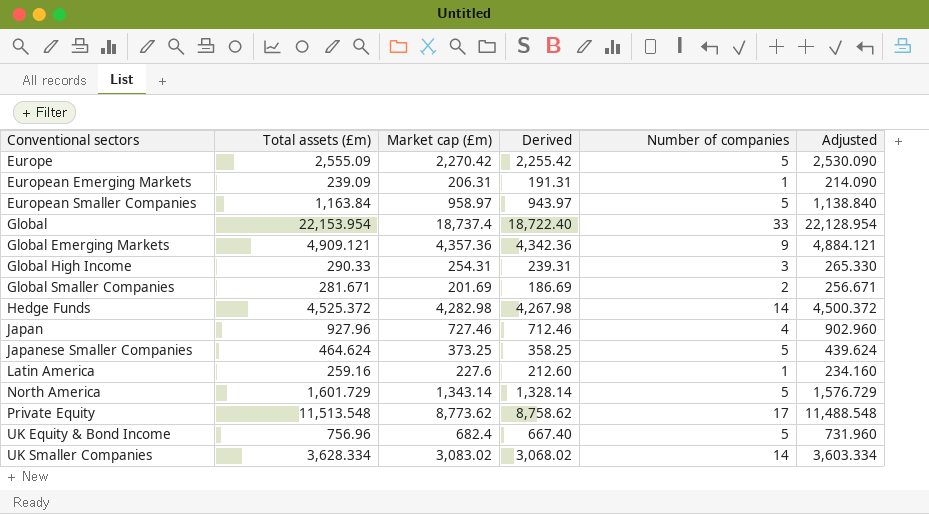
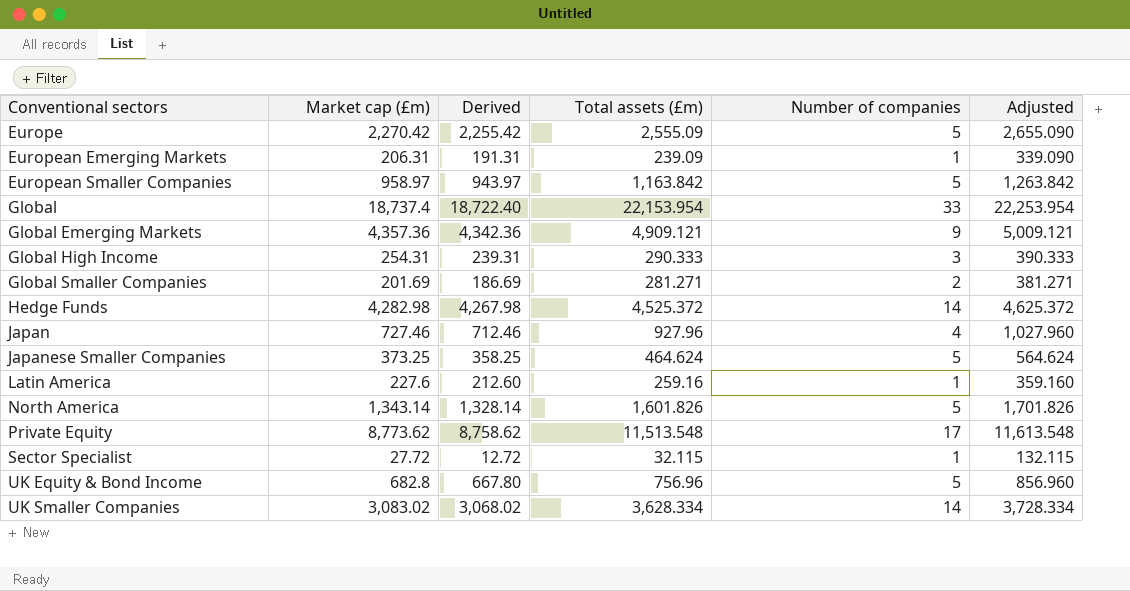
column Total assets (£m) | position: 2 -> 4
column Adjusted | formula: [Total assets (£m)] - 25 -> [Total assets (£m)] + 100
European Smaller Companies | Total assets (£m): 1,163.84 -> 1,163.842
Global High Income | Total assets (£m): 290.33 -> 290.333
Global Smaller Companies | Total assets (£m): 281.671 -> 281.271
North America | Total assets (£m): 1,601.729 -> 1,601.826
row Sector Specialist: none -> 27.72 | 12.72 | 32.115 | 1 | 132.115
UK Equity & Bond Income | Market cap (£m): 682.4 -> 682.8
UK Equity & Bond Income | Derived: 667.40 -> 667.80

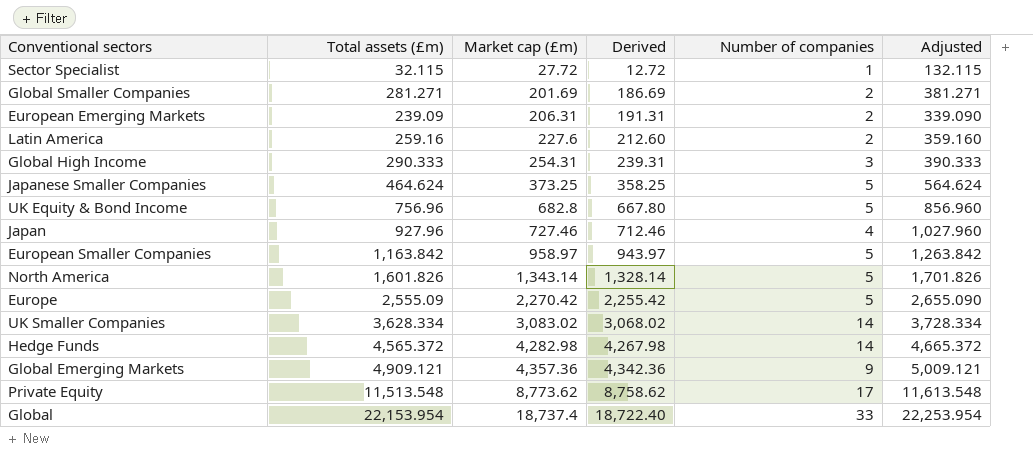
row order: Conventional sectors ascending -> Market cap (£m) ascending
column Total assets (£m) | position: 4 -> 2
European Emerging Markets | Number of companies: 1 -> 2
Latin America | Number of companies: 1 -> 2
Hedge Funds | Total assets (£m): 4,525.372 -> 4,565.372
Hedge Funds | Adjusted: 4,625.372 -> 4,665.372

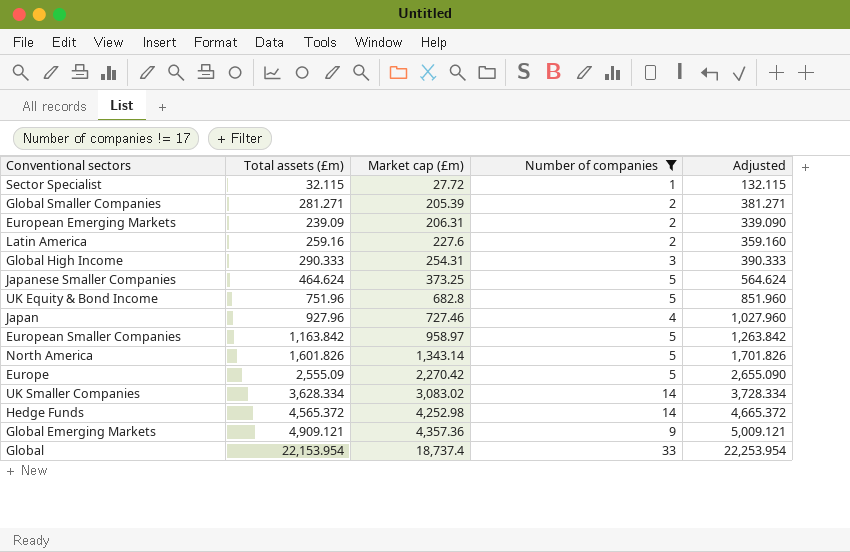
filter: none -> Number of companies != 17
column Derived | formula: [Market cap (£m)] - 15 -> none
Global Smaller Companies | Market cap (£m): 201.69 -> 205.39
UK Equity & Bond Income | Total assets (£m): 756.96 -> 751.96
UK Equity & Bond Income | Adjusted: 856.960 -> 851.960
Hedge Funds | Market cap (£m): 4,282.98 -> 4,252.98

